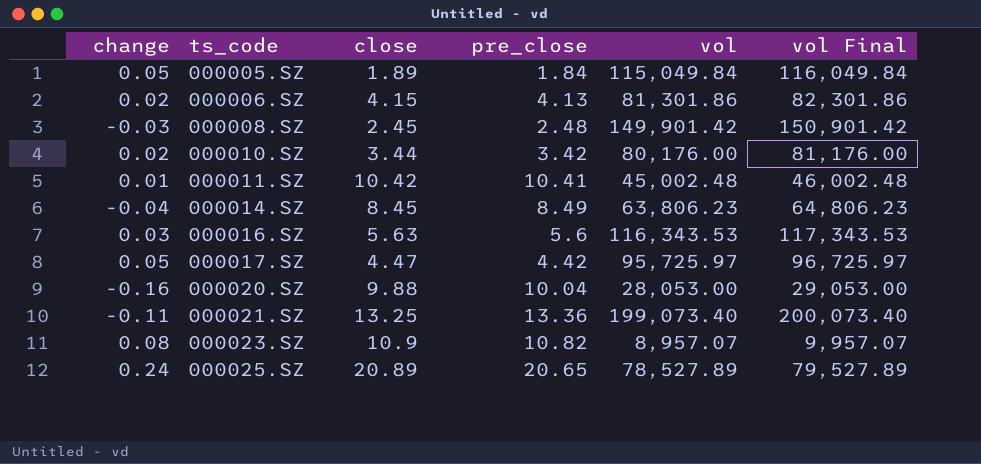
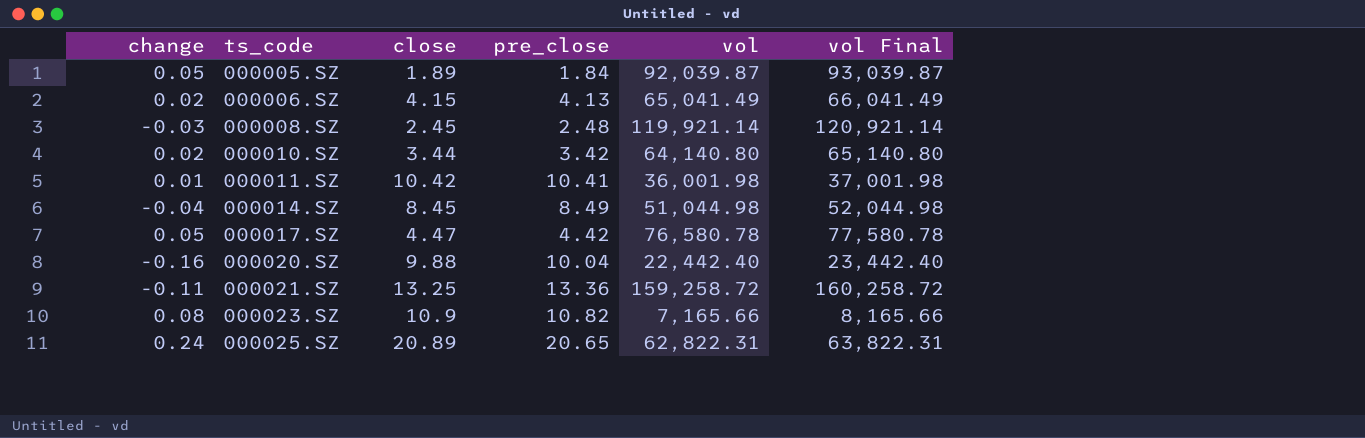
row 000016.SZ: 0.03 | 5.63 | 5.6 | 116,343.53 | 117,343.53 -> none
000005.SZ | vol: 115,049.84 -> 92,039.87
000005.SZ | vol Final: 116,049.84 -> 93,039.87
000006.SZ | vol: 81,301.86 -> 65,041.49
000006.SZ | vol Final: 82,301.86 -> 66,041.49
000008.SZ | vol: 149,901.42 -> 119,921.14
000008.SZ | vol Final: 150,901.42 -> 120,921.14
000010.SZ | vol: 80,176.00 -> 64,140.80
000010.SZ | vol Final: 81,176.00 -> 65,140.80
000011.SZ | vol: 45,002.48 -> 36,001.98
000011.SZ | vol Final: 46,002.48 -> 37,001.98
000014.SZ | vol: 63,806.23 -> 51,044.98
000014.SZ | vol Final: 64,806.23 -> 52,044.98
000017.SZ | vol: 95,725.97 -> 76,580.78
000017.SZ | vol Final: 96,725.97 -> 77,580.78
000020.SZ | vol: 28,053.00 -> 22,442.40
000020.SZ | vol Final: 29,053.00 -> 23,442.40
000021.SZ | vol: 199,073.40 -> 159,258.72
000021.SZ | vol Final: 200,073.40 -> 160,258.72
000023.SZ | vol: 8,957.07 -> 7,165.66
000023.SZ | vol Final: 9,957.07 -> 8,165.66
000025.SZ | vol: 78,527.89 -> 62,822.31
000025.SZ | vol Final: 79,527.89 -> 63,822.31

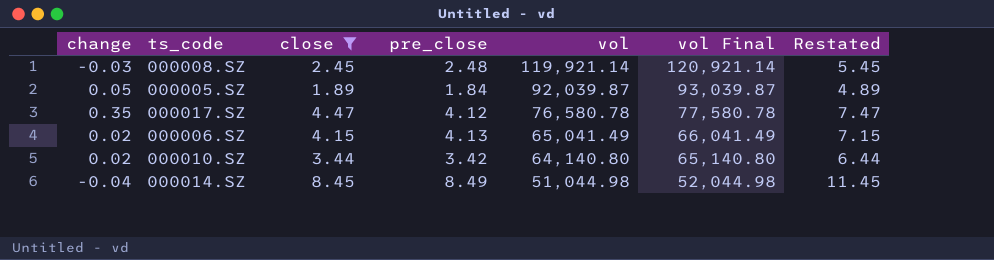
filter: none -> close <= 8.45
row order: ts_code ascending -> vol descending
column Restated | formula: none -> [close] + 3
000017.SZ | change: 0.05 -> 0.35
000017.SZ | pre_close: 4.42 -> 4.12

